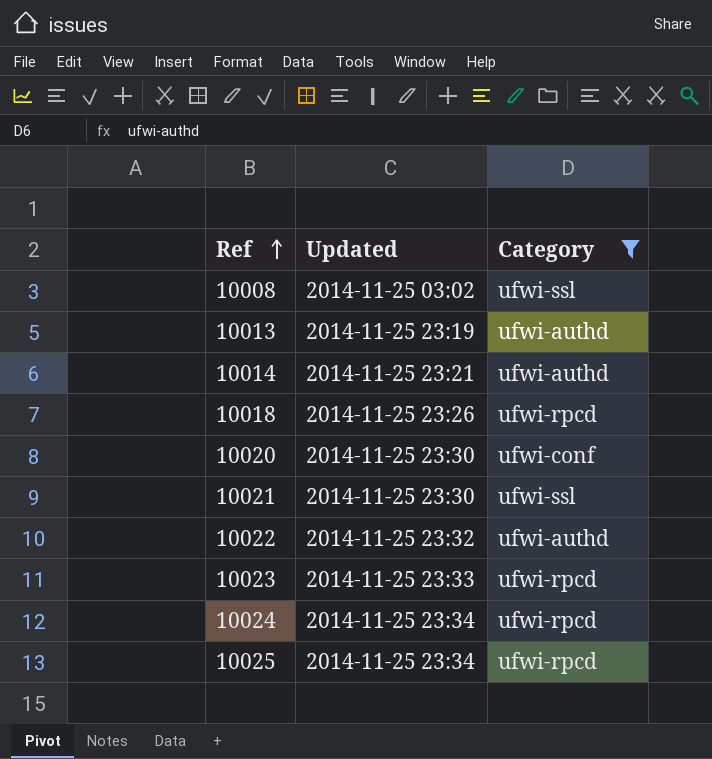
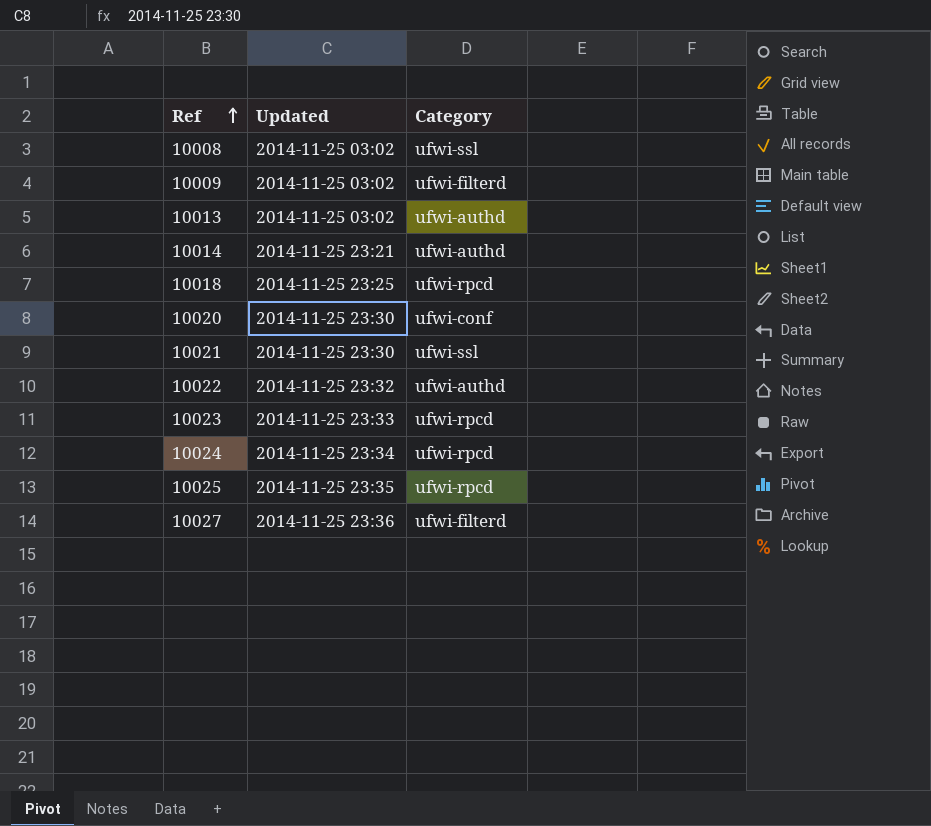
filter: Category != ufwi-filterd -> none
10013 | Updated: 2014-11-25 23:19 -> 2014-11-25 03:02
10018 | Updated: 2014-11-25 23:26 -> 2014-11-25 23:25
10025 | Updated: 2014-11-25 23:34 -> 2014-11-25 23:35

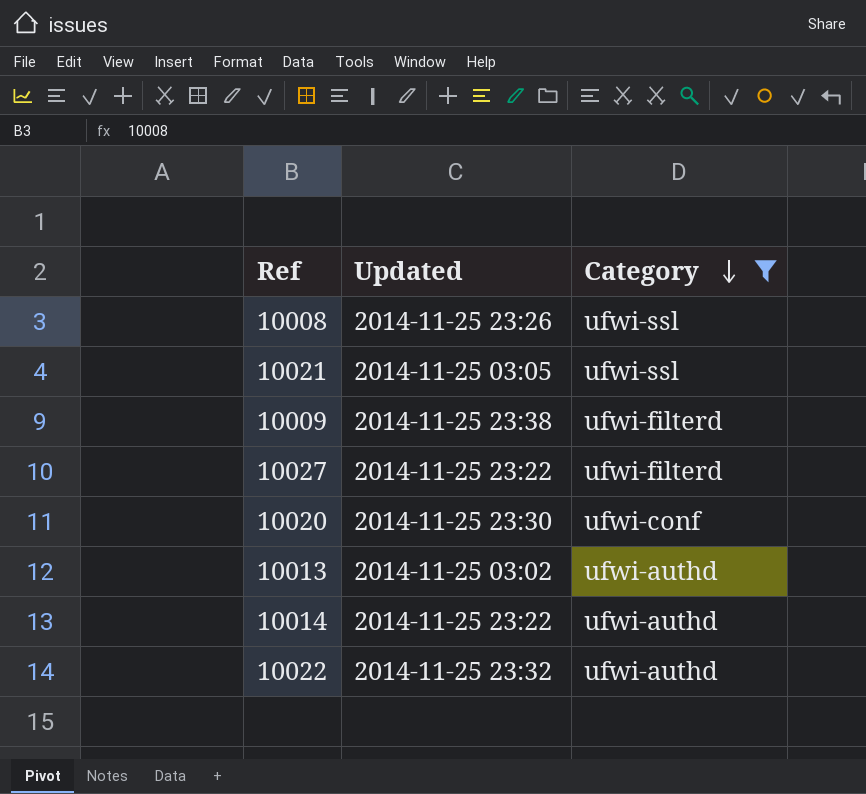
filter: none -> Category != ufwi-rpcd
row order: Ref ascending -> Category descending
10008 | Updated: 2014-11-25 03:02 -> 2014-11-25 23:26
10021 | Updated: 2014-11-25 23:30 -> 2014-11-25 03:05
10009 | Updated: 2014-11-25 03:02 -> 2014-11-25 23:38
10027 | Updated: 2014-11-25 23:36 -> 2014-11-25 23:22
10014 | Updated: 2014-11-25 23:21 -> 2014-11-25 23:22

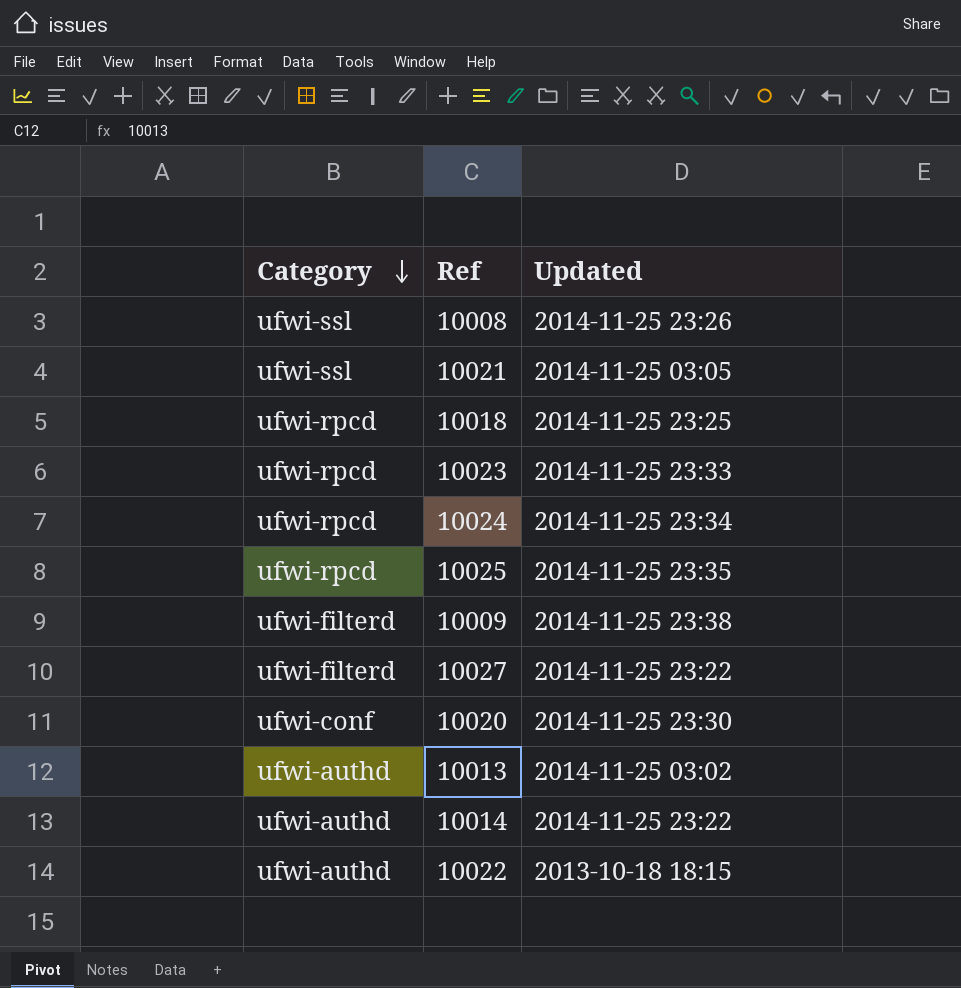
filter: Category != ufwi-rpcd -> none
column Category | position: 3 -> 1
10022 | Updated: 2014-11-25 23:32 -> 2013-10-18 18:15

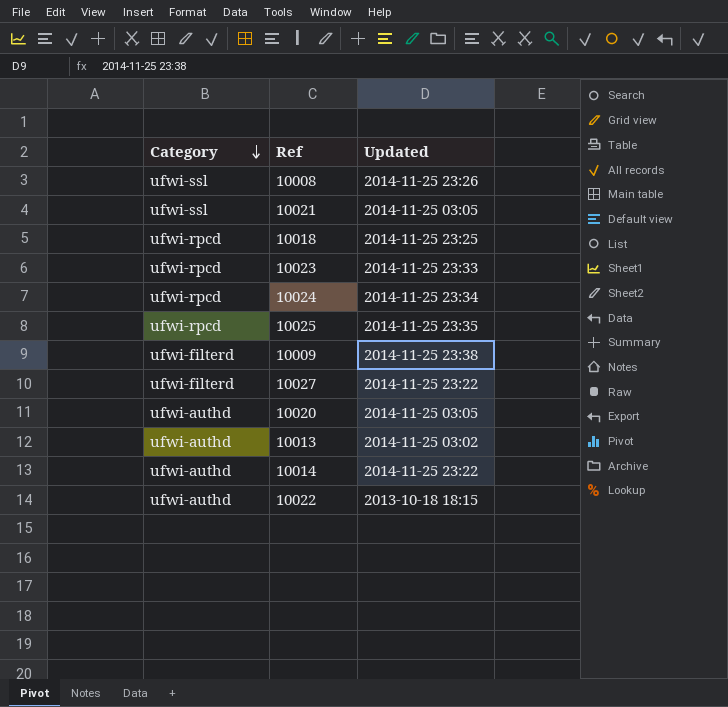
10020 | Category: ufwi-conf -> ufwi-authd
10020 | Updated: 2014-11-25 23:30 -> 2014-11-25 03:05

